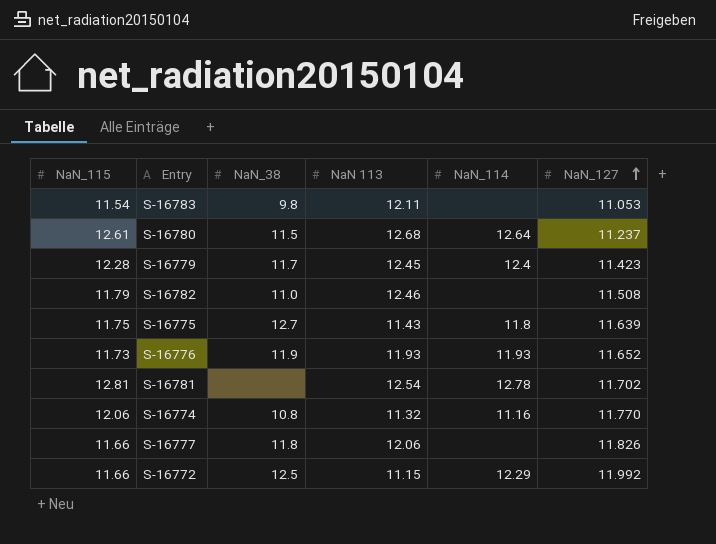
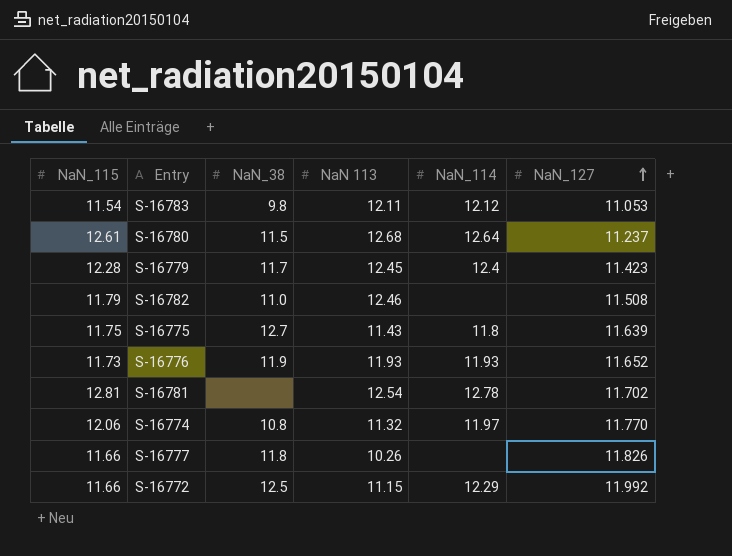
S-16783 | NaN_114: none -> 12.12
S-16774 | NaN_114: 11.16 -> 11.97
S-16777 | NaN 113: 12.06 -> 10.26

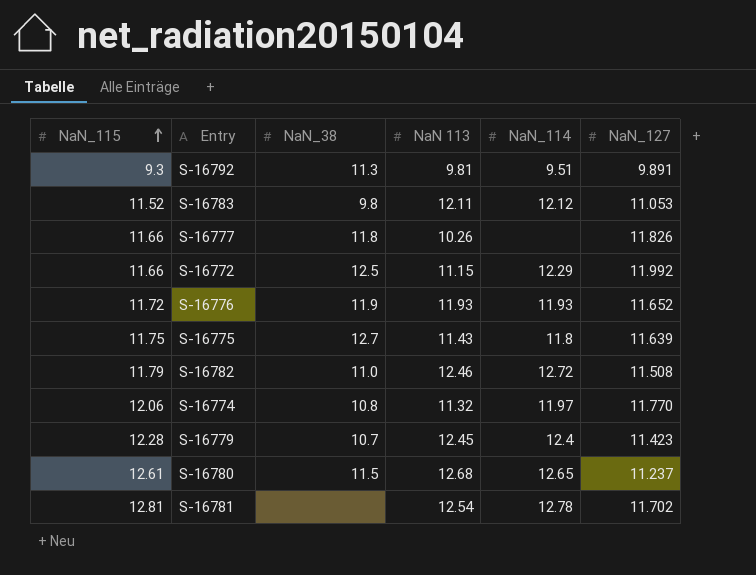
row order: NaN_127 ascending -> NaN_115 ascending
row S-16792: none -> 9.3 | 11.3 | 9.81 | 9.51 | 9.891
S-16783 | NaN_115: 11.54 -> 11.52
S-16776 | NaN_115: 11.73 -> 11.72
S-16782 | NaN_114: none -> 12.72
S-16779 | NaN_38: 11.7 -> 10.7
S-16780 | NaN_114: 12.64 -> 12.65

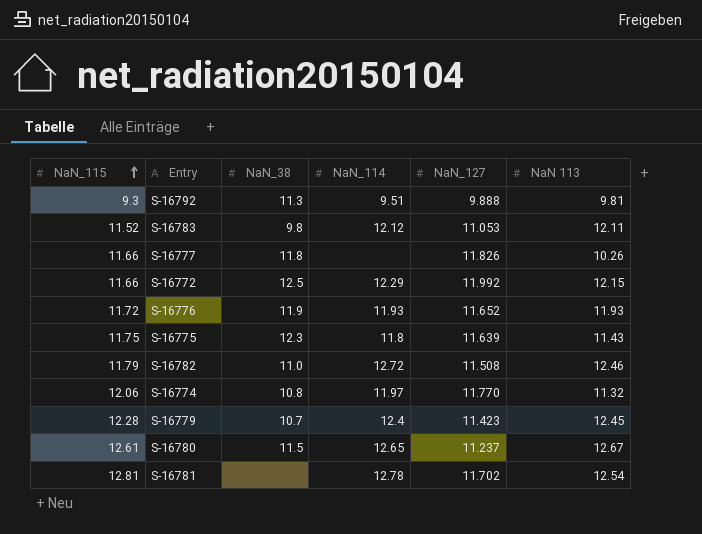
column NaN 113 | position: 4 -> 6
S-16792 | NaN_127: 9.891 -> 9.888
S-16772 | NaN 113: 11.15 -> 12.15
S-16775 | NaN_38: 12.7 -> 12.3
S-16780 | NaN 113: 12.68 -> 12.67

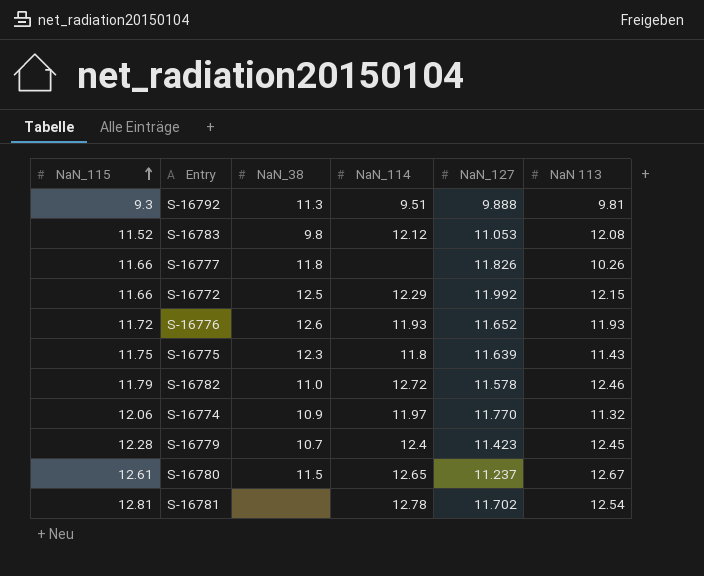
S-16783 | NaN 113: 12.11 -> 12.08
S-16776 | NaN_38: 11.9 -> 12.6
S-16782 | NaN_127: 11.508 -> 11.578
S-16774 | NaN_38: 10.8 -> 10.9

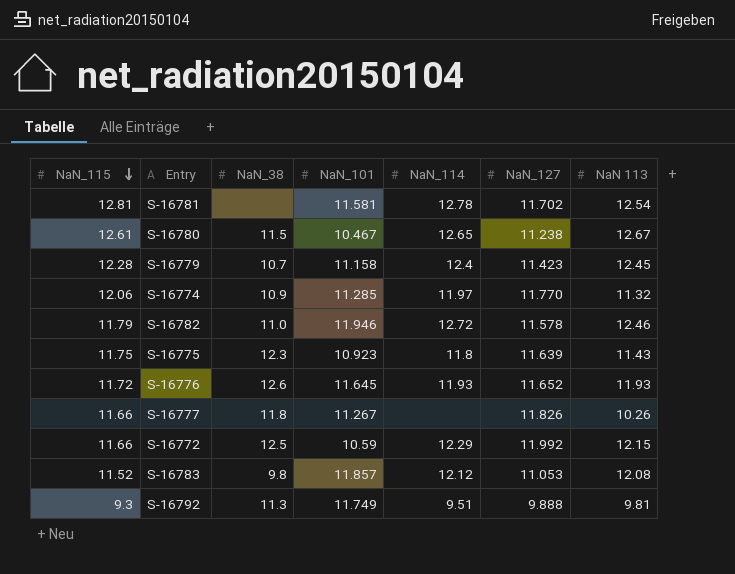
row order: NaN_115 ascending -> NaN_115 descending
column NaN_101 | position: none -> 4
S-16780 | NaN_127: 11.237 -> 11.238

